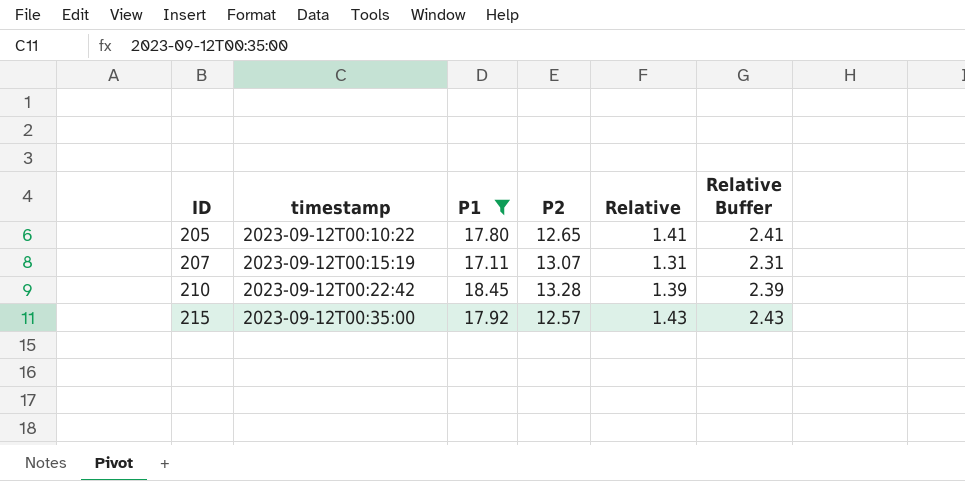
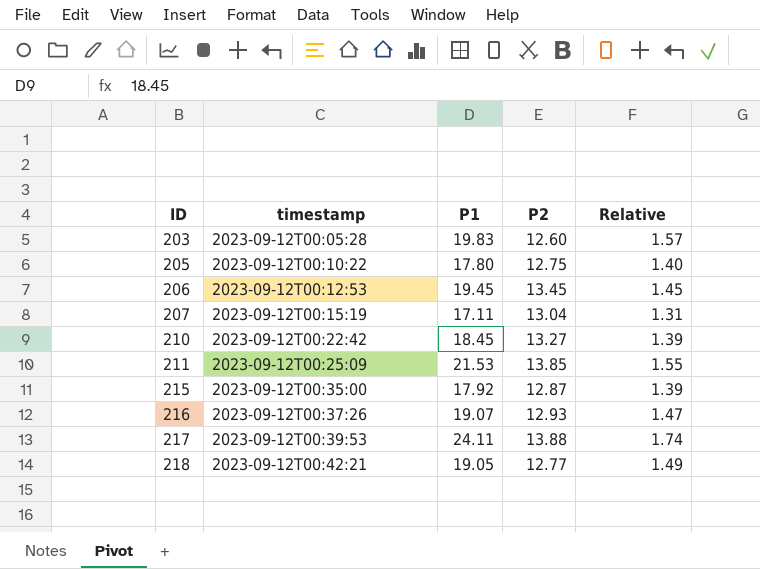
filter: P1 <= 18.45 -> none
column Relative Buffer | formula: [Relative] + 1 -> none
205 | P2: 12.65 -> 12.75
205 | Relative: 1.41 -> 1.40
207 | P2: 13.07 -> 13.04
210 | P2: 13.28 -> 13.27
215 | P2: 12.57 -> 12.87
215 | Relative: 1.43 -> 1.39

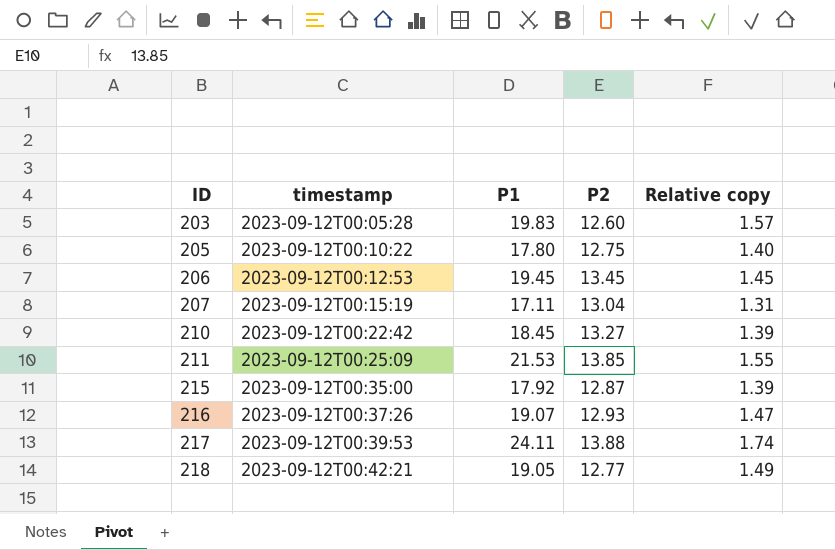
column name: Relative -> Relative copy

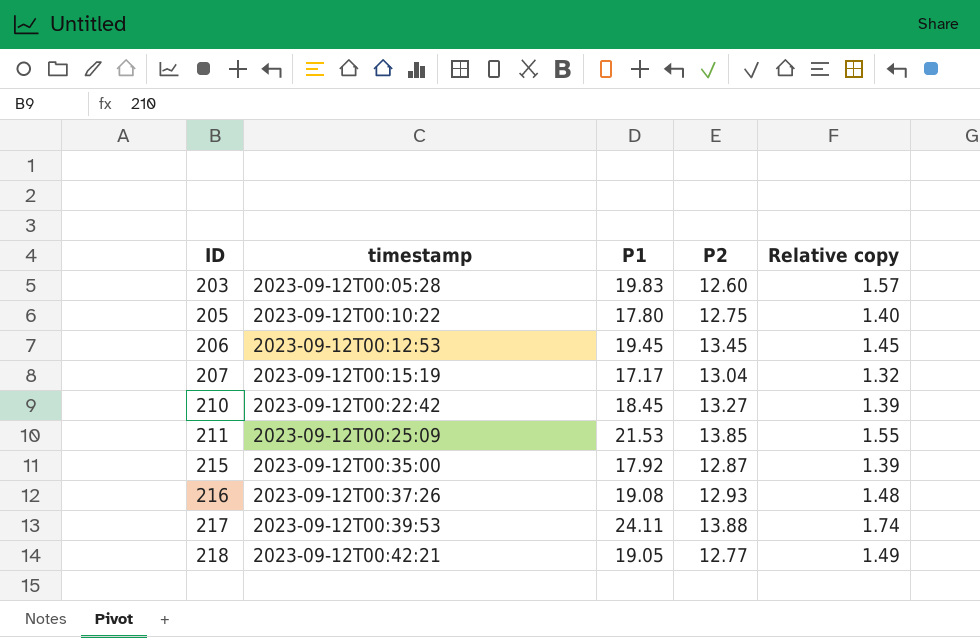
207 | P1: 17.11 -> 17.17
207 | Relative copy: 1.31 -> 1.32
216 | P1: 19.07 -> 19.08
216 | Relative copy: 1.47 -> 1.48

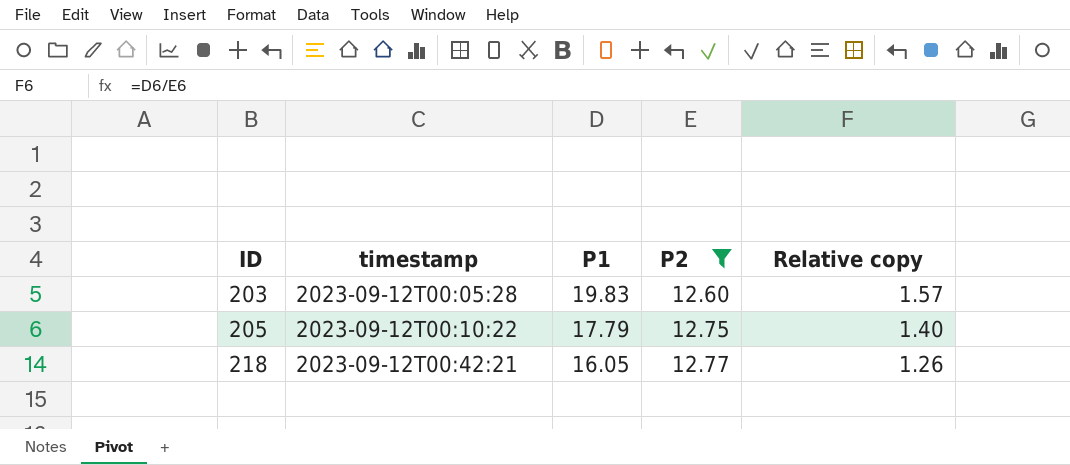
filter: none -> P2 <= 12.77
205 | P1: 17.80 -> 17.79
218 | P1: 19.05 -> 16.05
218 | Relative copy: 1.49 -> 1.26

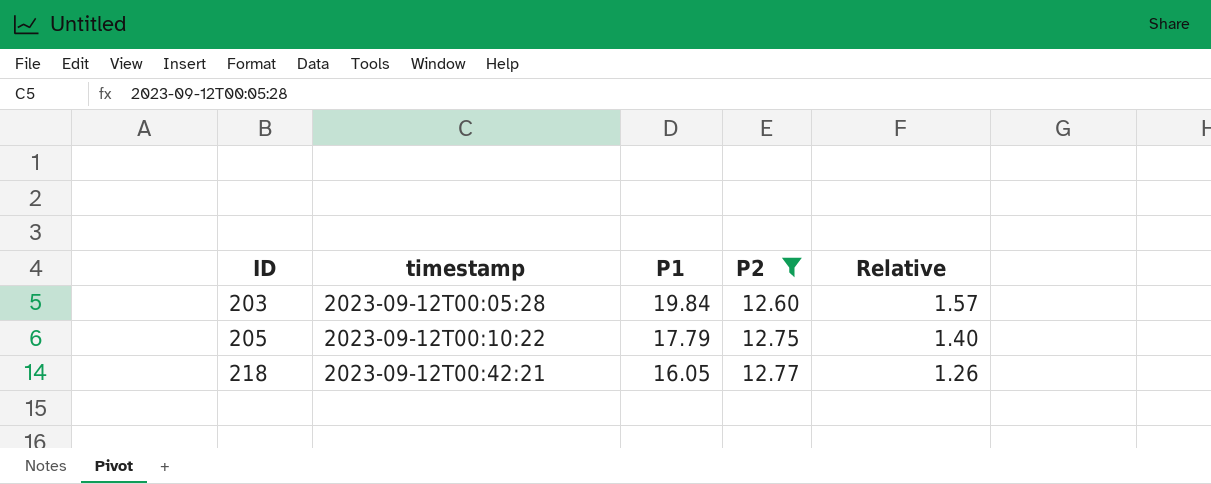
column name: Relative copy -> Relative
203 | P1: 19.83 -> 19.84

